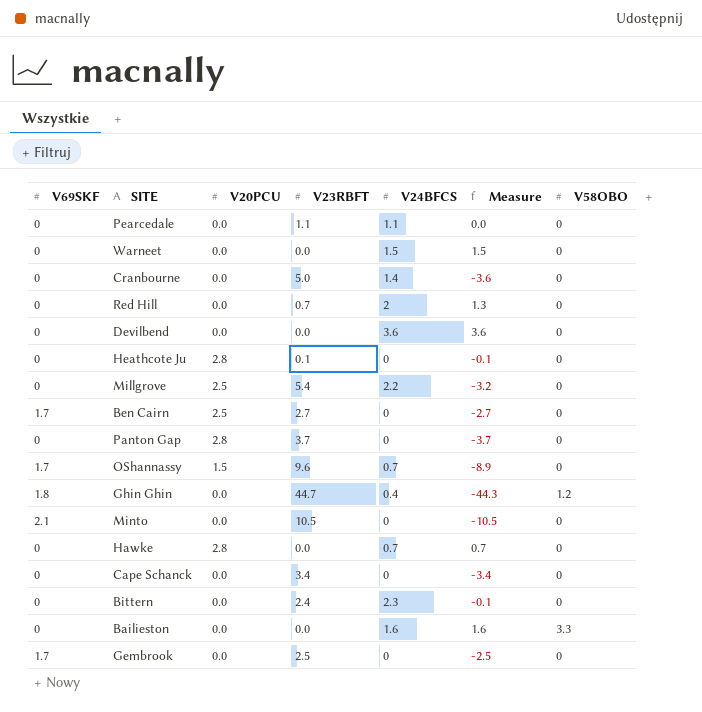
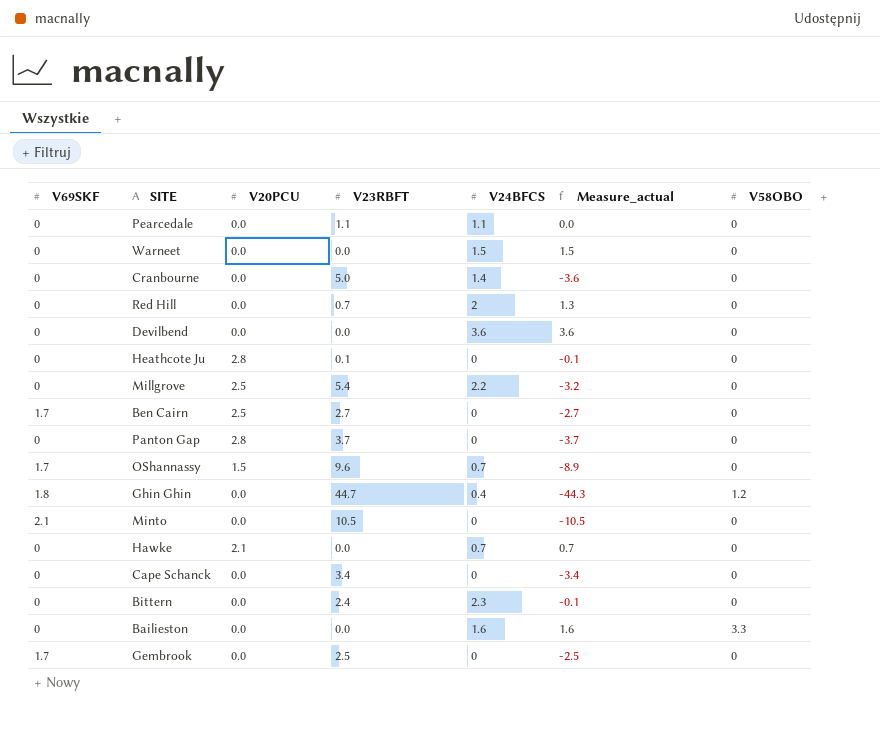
column name: Measure -> Measure_actual
Hawke | V20PCU: 2.8 -> 2.1

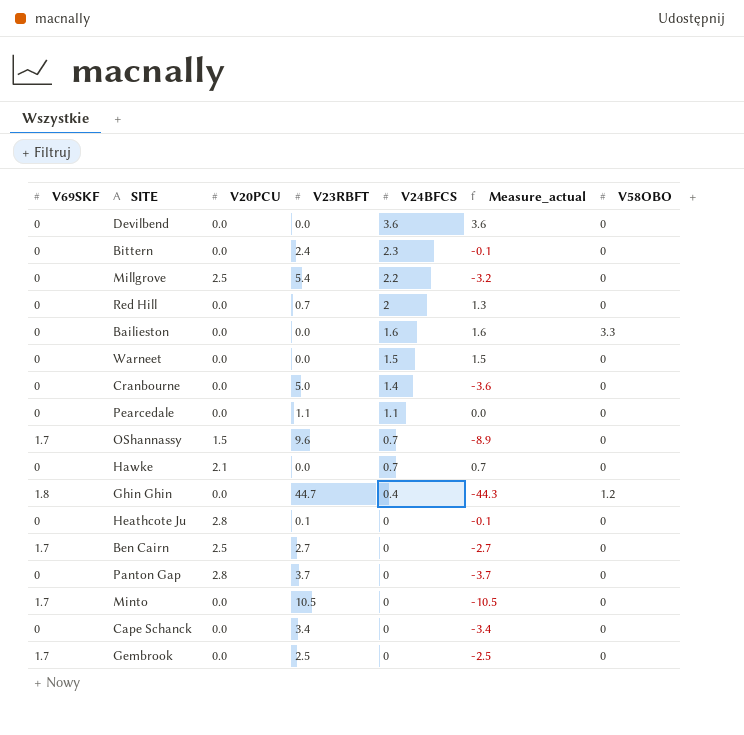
row order: none -> V24BFCS descending
Minto | V69SKF: 2.1 -> 1.7

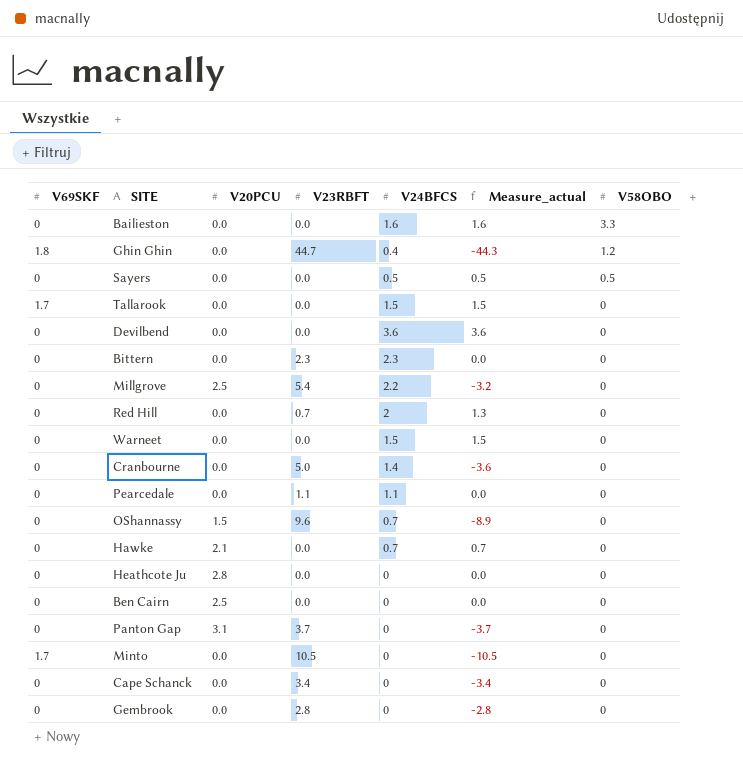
row order: V24BFCS descending -> V58OBO descending
row Sayers: none -> 0 | 0.0 | 0.0 | 0.5 | 0.5 | 0.5
row Tallarook: none -> 1.7 | 0.0 | 0.0 | 1.5 | 1.5 | 0
Bittern | V23RBFT: 2.4 -> 2.3
Bittern | Measure_actual: -0.1 -> 0.0
OShannassy | V69SKF: 1.7 -> 0
Heathcote Ju | V23RBFT: 0.1 -> 0.0
Heathcote Ju | Measure_actual: -0.1 -> 0.0
Ben Cairn | V69SKF: 1.7 -> 0
Ben Cairn | V23RBFT: 2.7 -> 0.0
Ben Cairn | Measure_actual: -2.7 -> 0.0
Panton Gap | V20PCU: 2.8 -> 3.1
Gembrook | V69SKF: 1.7 -> 0
Gembrook | V23RBFT: 2.5 -> 2.8
Gembrook | Measure_actual: -2.5 -> -2.8

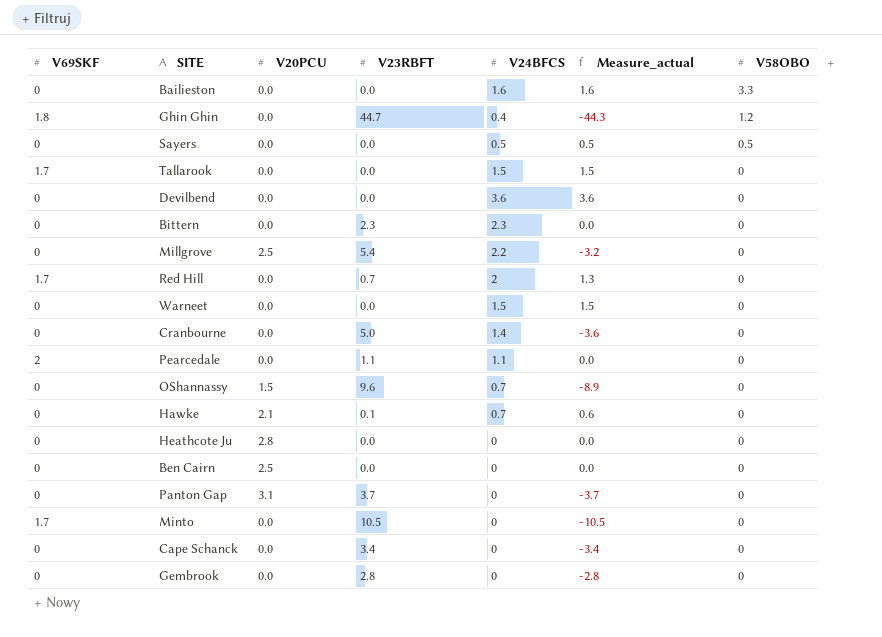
Red Hill | V69SKF: 0 -> 1.7
Pearcedale | V69SKF: 0 -> 2
Hawke | V23RBFT: 0.0 -> 0.1
Hawke | Measure_actual: 0.7 -> 0.6

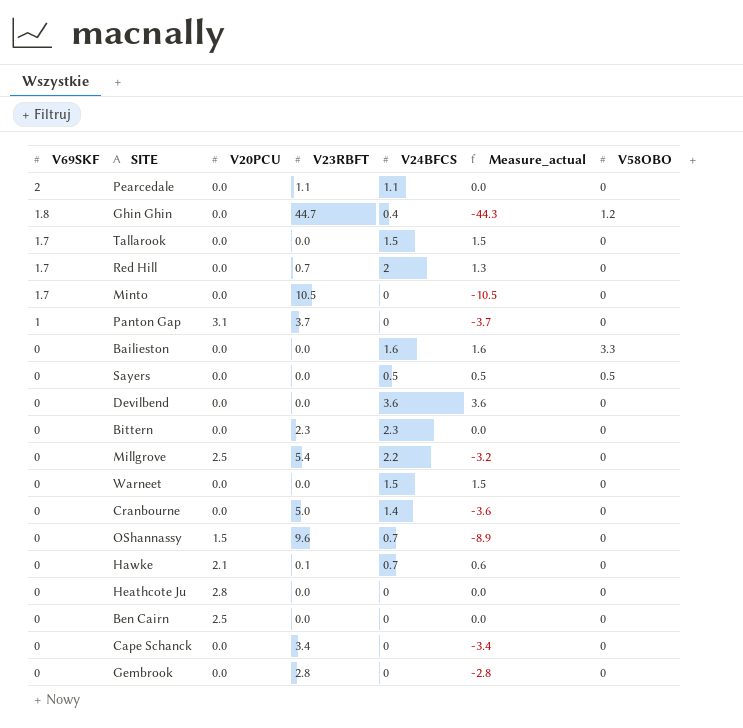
row order: V58OBO descending -> V69SKF descending
Panton Gap | V69SKF: 0 -> 1

